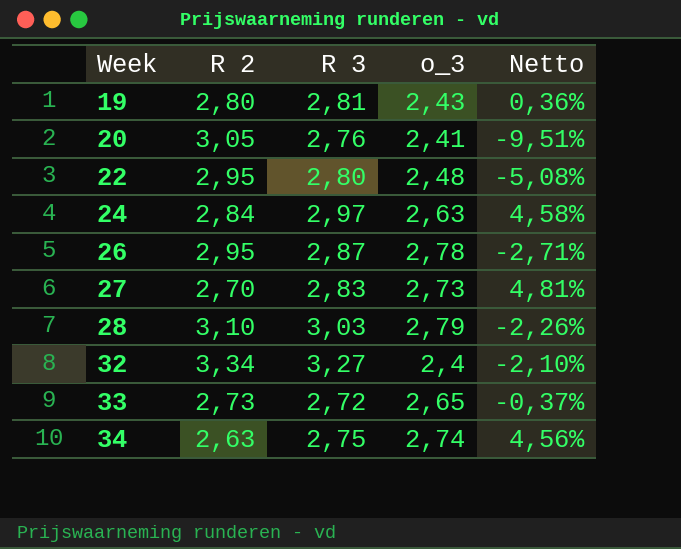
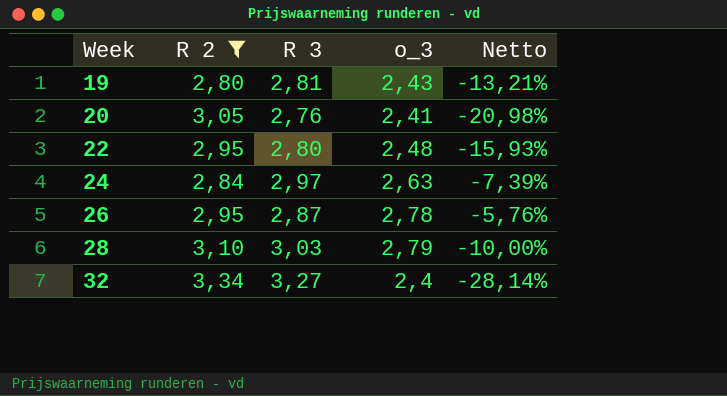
filter: none -> R 2 >= 2,80
column Netto | formula: ([R 3] - [R 2]) / [R 2] -> ([o_3] - [R 2]) / [R 2]

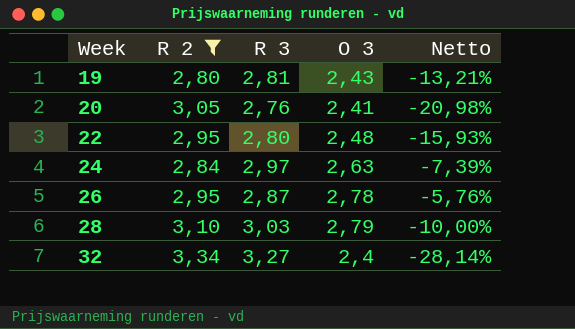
column name: o_3 -> O 3

